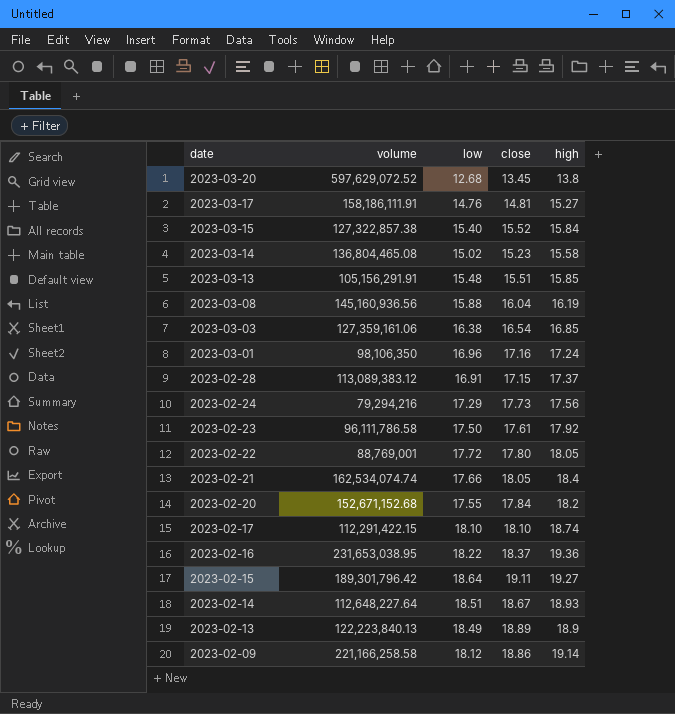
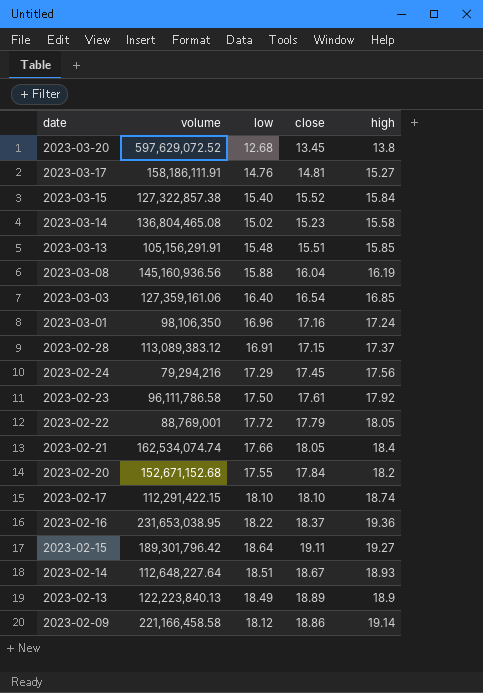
2023-03-03 | low: 16.38 -> 16.40
2023-02-24 | close: 17.73 -> 17.45
2023-02-22 | close: 17.80 -> 17.79
2023-02-09 | volume: 221,166,258.58 -> 221,166,458.58

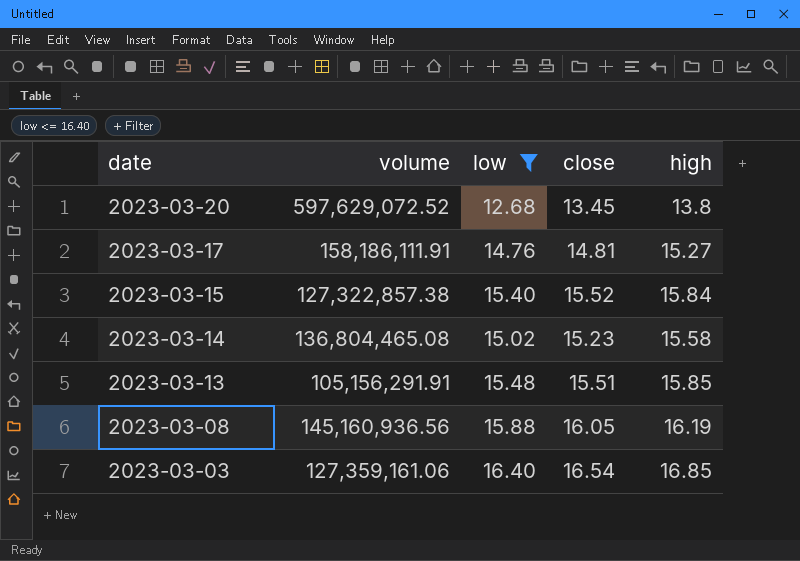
filter: none -> low <= 16.40
2023-03-08 | close: 16.04 -> 16.05

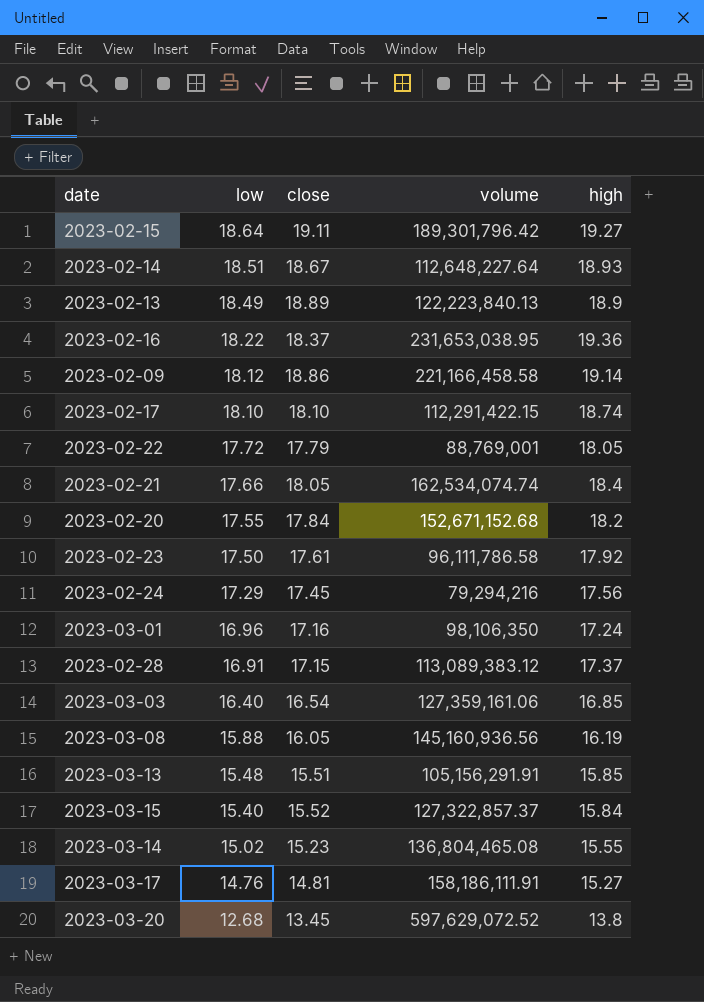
filter: low <= 16.40 -> none
row order: date descending -> low descending
column volume | position: 2 -> 4
2023-03-15 | volume: 127,322,857.38 -> 127,322,857.37
2023-03-14 | high: 15.58 -> 15.55

